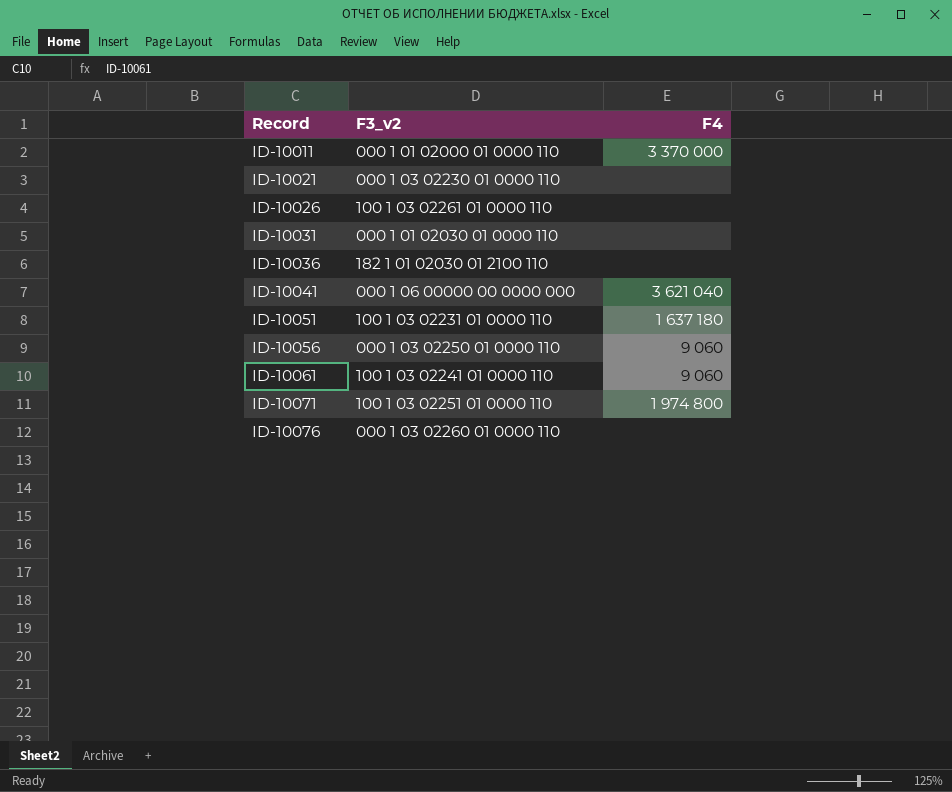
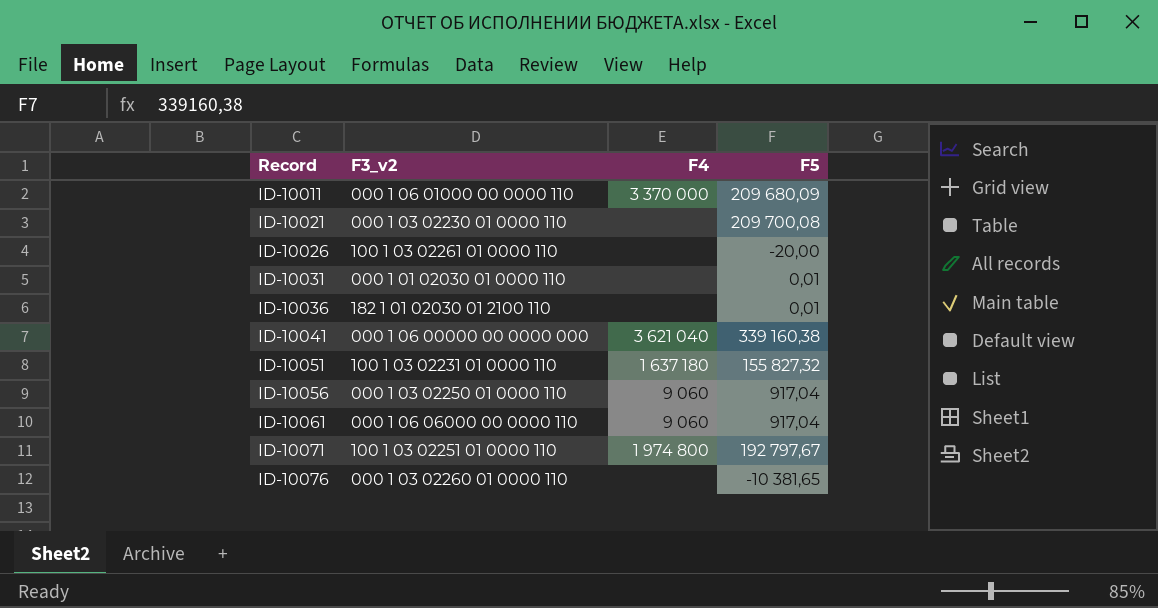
column F5 | position: none -> 4
ID-10011 | F3_v2: 000 1 01 02000 01 0000 110 -> 000 1 06 01000 00 0000 110
ID-10061 | F3_v2: 100 1 03 02241 01 0000 110 -> 000 1 06 06000 00 0000 110

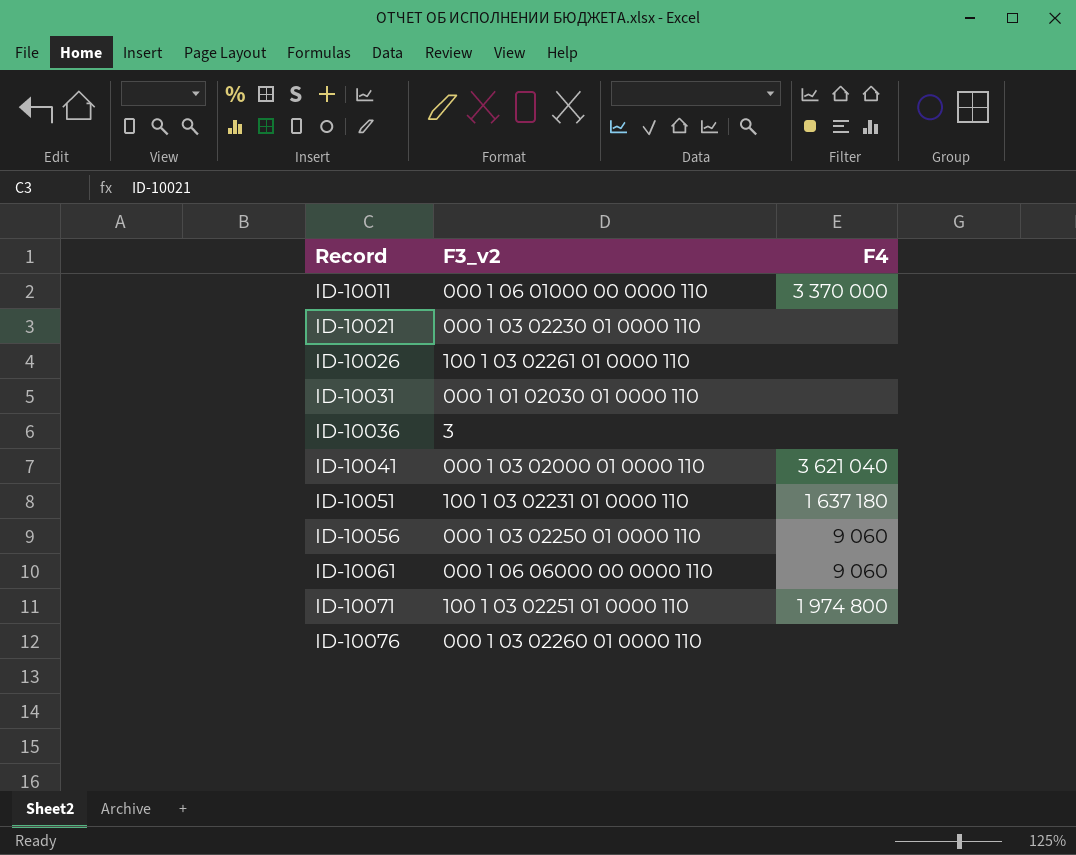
column F5 | position: 4 -> none
ID-10036 | F3_v2: 182 1 01 02030 01 2100 110 -> 3
ID-10041 | F3_v2: 000 1 06 00000 00 0000 000 -> 000 1 03 02000 01 0000 110

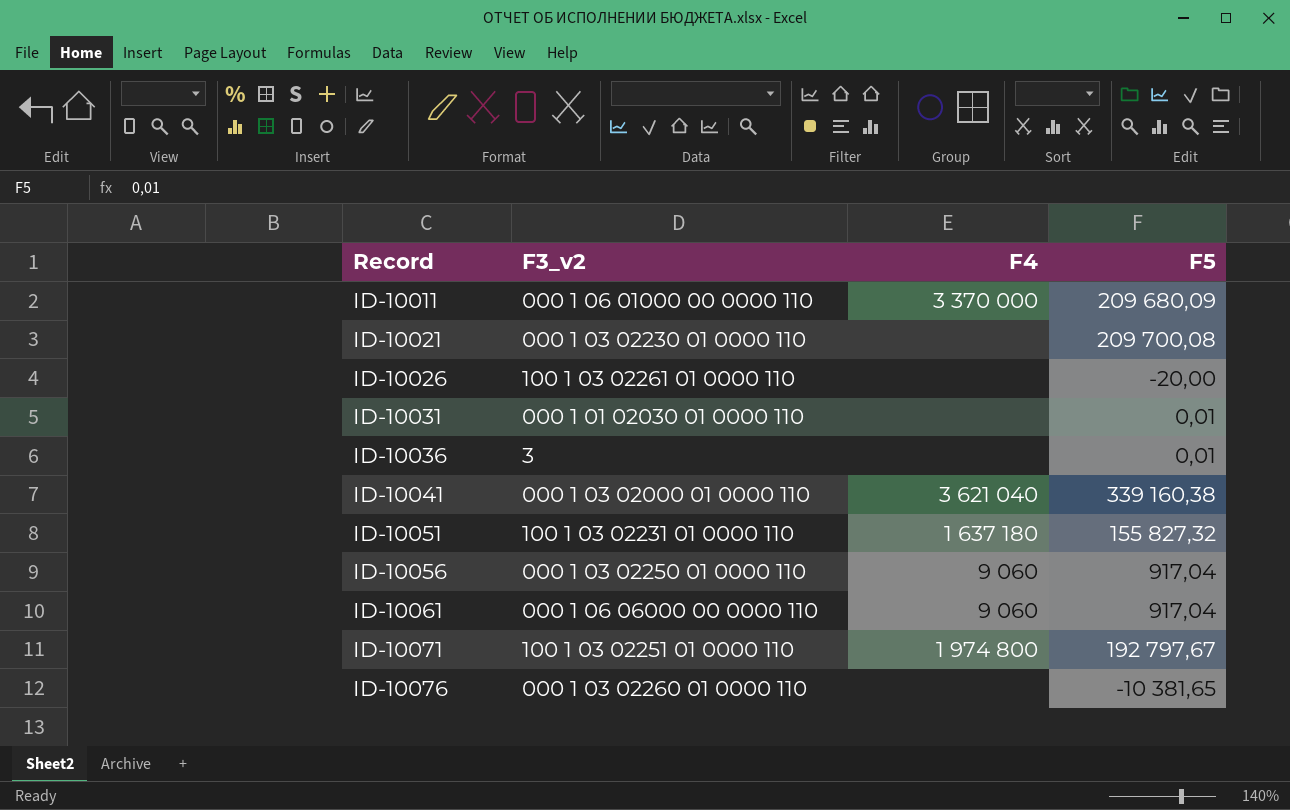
column F5 | position: none -> 4

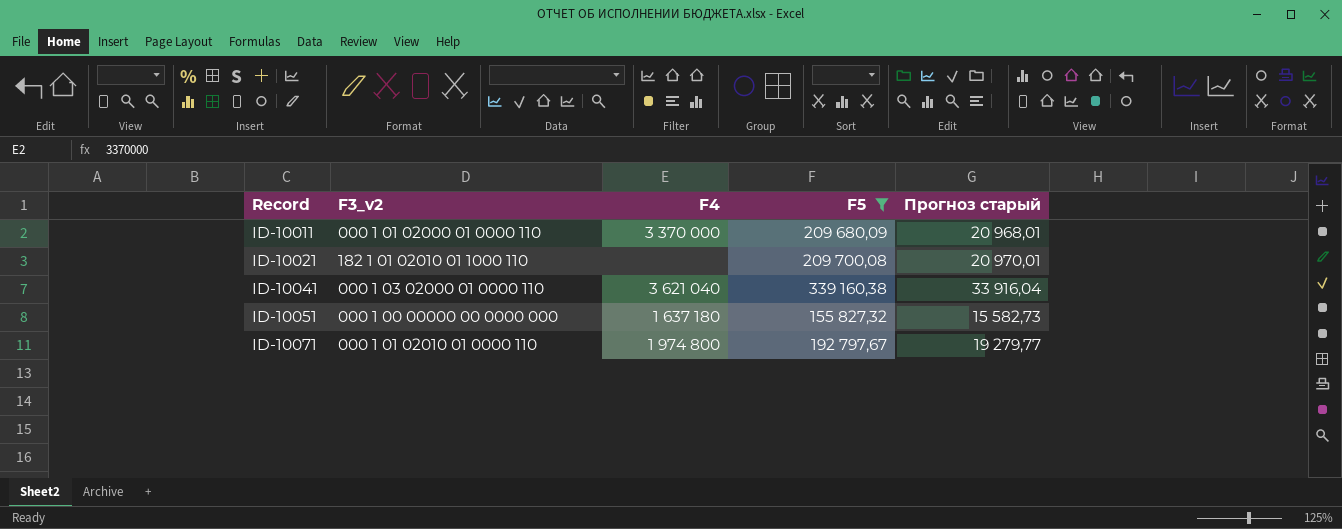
filter: none -> F5 >= 155 827,32
column Прогноз старый | formula: none -> [F5] * 0,1
ID-10011 | F3_v2: 000 1 06 01000 00 0000 110 -> 000 1 01 02000 01 0000 110
ID-10021 | F3_v2: 000 1 03 02230 01 0000 110 -> 182 1 01 02010 01 1000 110
ID-10051 | F3_v2: 100 1 03 02231 01 0000 110 -> 000 1 00 00000 00 0000 000
ID-10071 | F3_v2: 100 1 03 02251 01 0000 110 -> 000 1 01 02010 01 0000 110

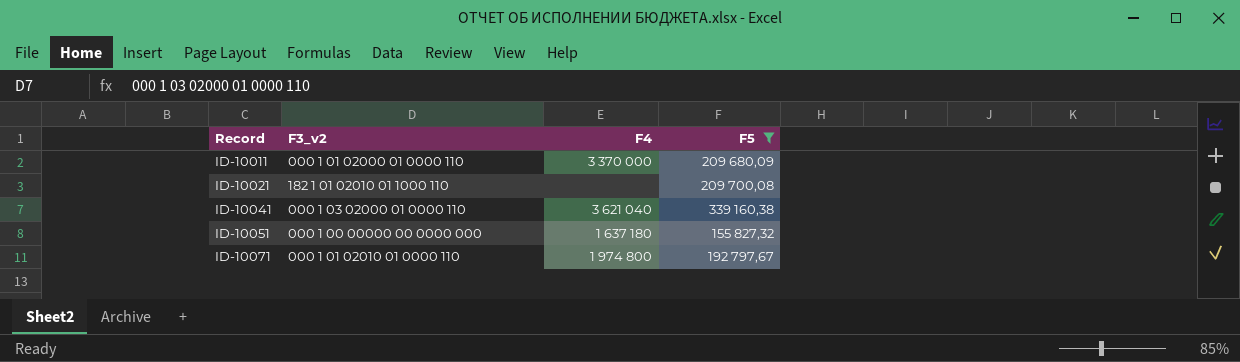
column Прогноз старый | formula: [F5] * 0,1 -> none

